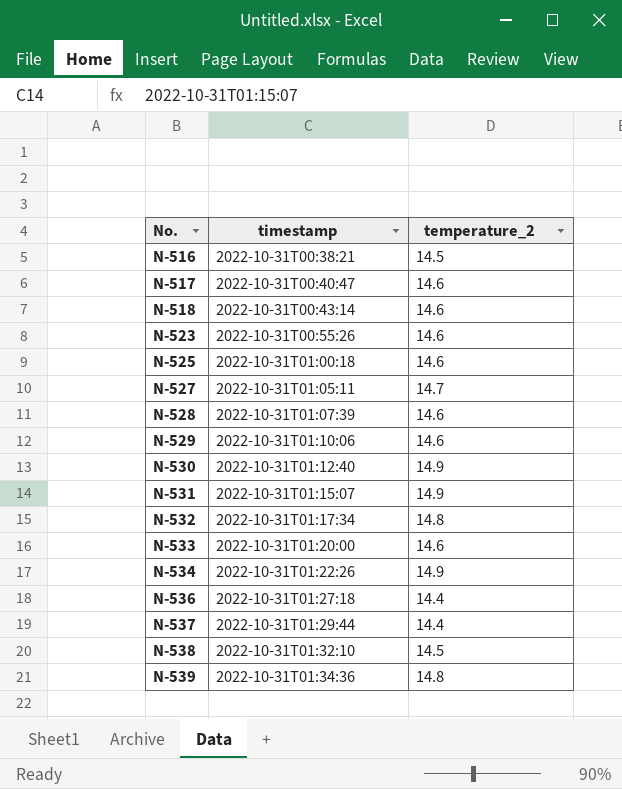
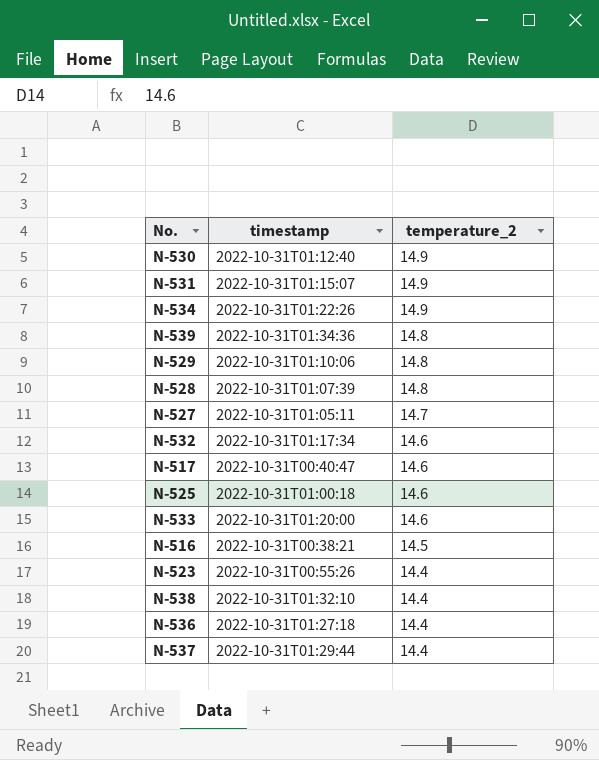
row order: No. ascending -> temperature_2 descending
row N-518: 2022-10-31T00:43:14 | 14.6 -> none
N-529 | temperature_2: 14.6 -> 14.8
N-528 | temperature_2: 14.6 -> 14.8
N-532 | temperature_2: 14.8 -> 14.6
N-523 | temperature_2: 14.6 -> 14.4
N-538 | temperature_2: 14.5 -> 14.4

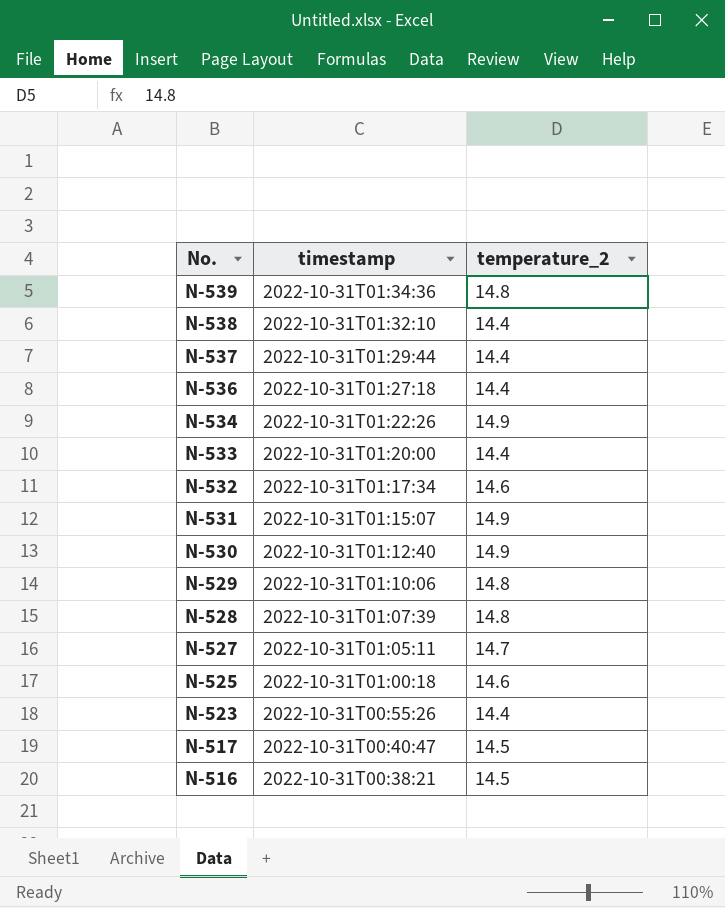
row order: temperature_2 descending -> No. descending
N-533 | temperature_2: 14.6 -> 14.4
N-517 | temperature_2: 14.6 -> 14.5

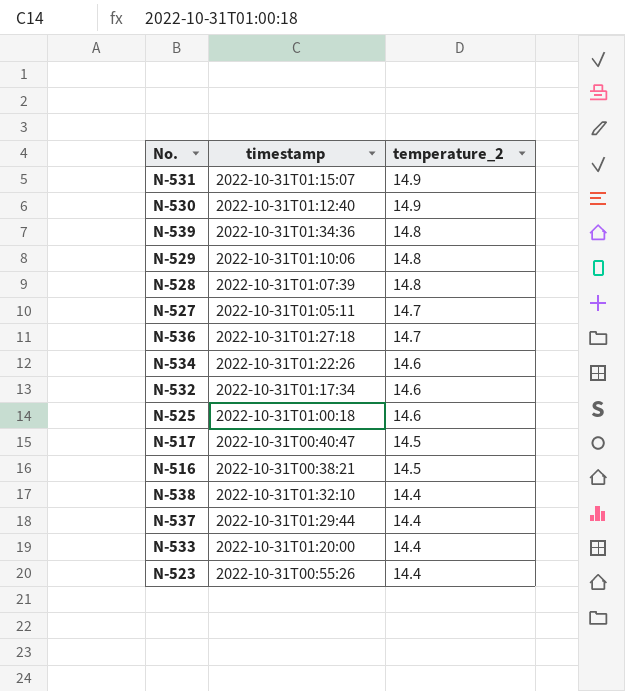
row order: No. descending -> temperature_2 descending
N-536 | temperature_2: 14.4 -> 14.7
N-534 | temperature_2: 14.9 -> 14.6

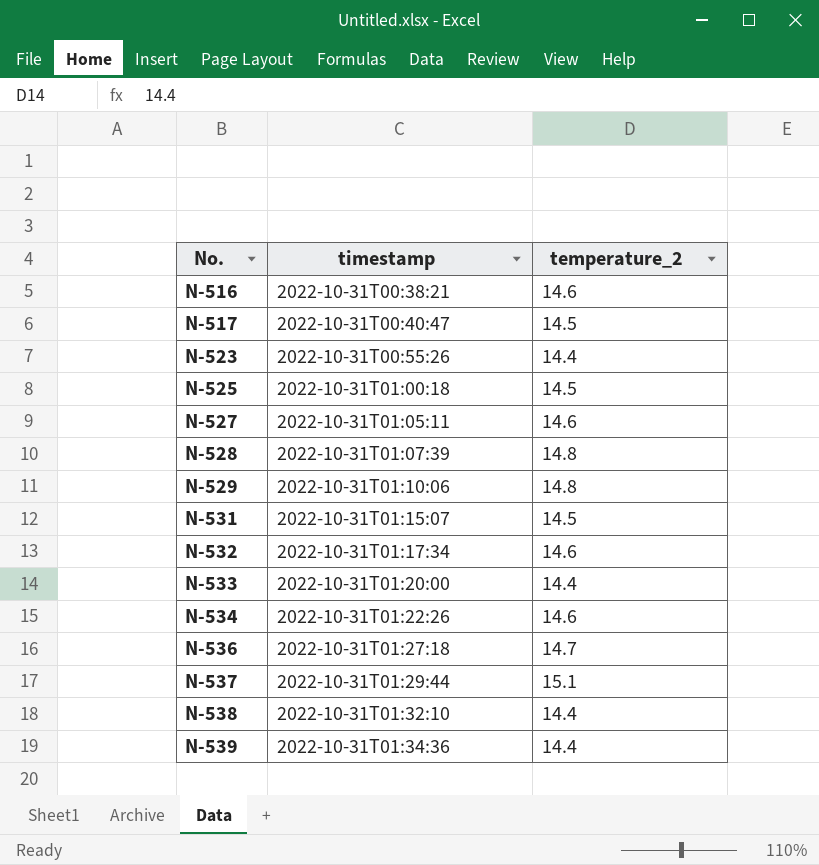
row order: temperature_2 descending -> No. ascending
row N-530: 2022-10-31T01:12:40 | 14.9 -> none
N-516 | temperature_2: 14.5 -> 14.6
N-525 | temperature_2: 14.6 -> 14.5
N-527 | temperature_2: 14.7 -> 14.6
N-531 | temperature_2: 14.9 -> 14.5
N-537 | temperature_2: 14.4 -> 15.1
N-539 | temperature_2: 14.8 -> 14.4

